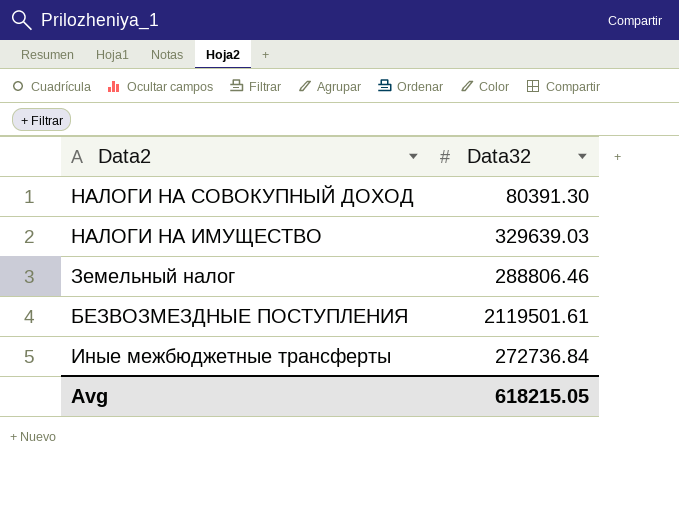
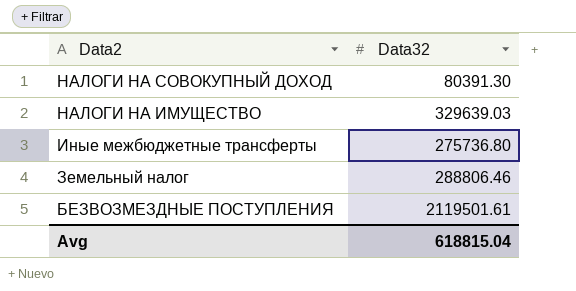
row order: none -> Data2 descending
Иные межбюджетные трансферты | Data32: 272736.84 -> 275736.80
Avg | Data32: 618215.05 -> 618815.04

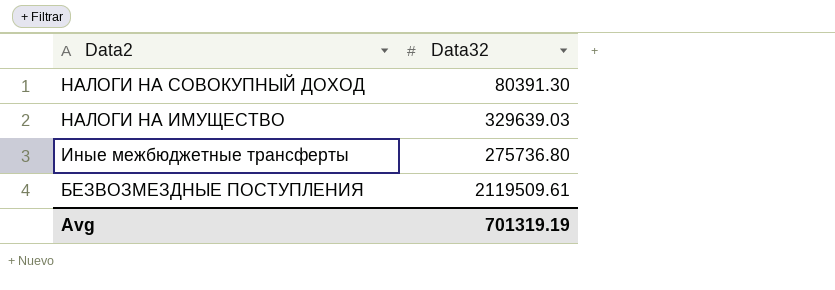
row Земельный налог: 288806.46 -> none
БЕЗВОЗМЕЗДНЫЕ ПОСТУПЛЕНИЯ | Data32: 2119501.61 -> 2119509.61
Avg | Data32: 618815.04 -> 701319.19

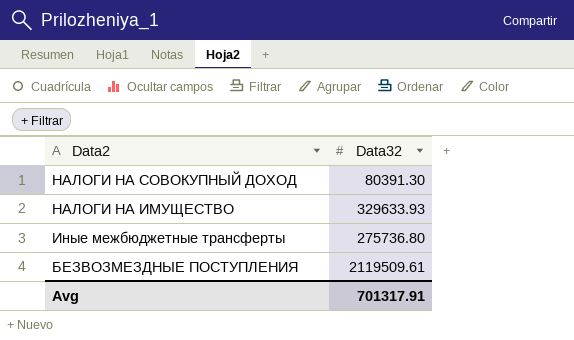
НАЛОГИ НА ИМУЩЕСТВО | Data32: 329639.03 -> 329633.93
Avg | Data32: 701319.19 -> 701317.91

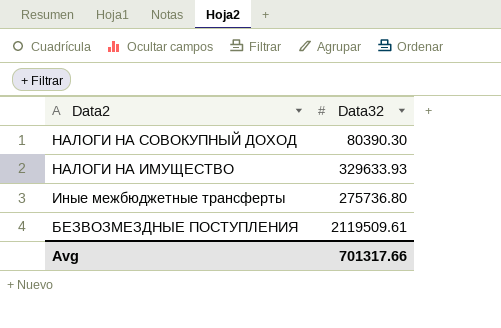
НАЛОГИ НА СОВОКУПНЫЙ ДОХОД | Data32: 80391.30 -> 80390.30
Avg | Data32: 701317.91 -> 701317.66

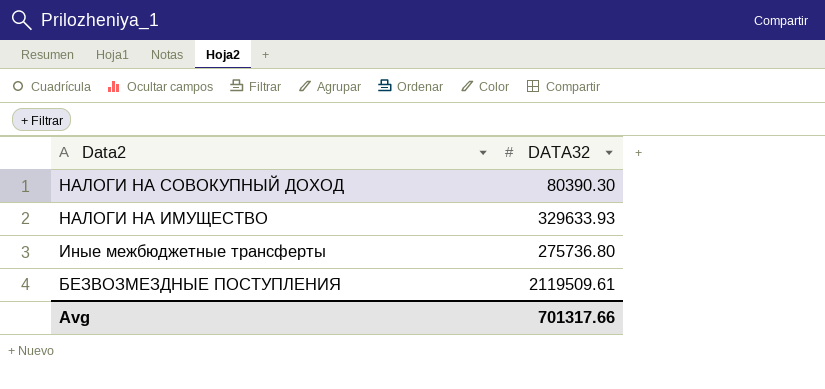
column name: Data32 -> DATA32

